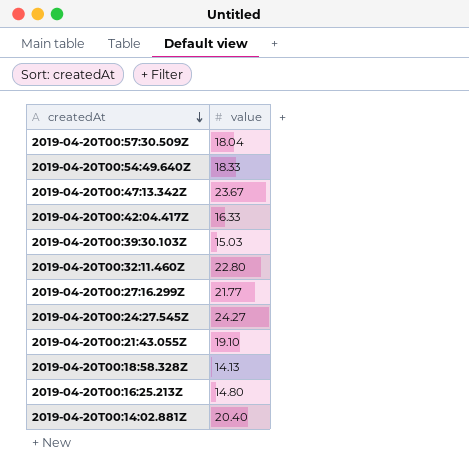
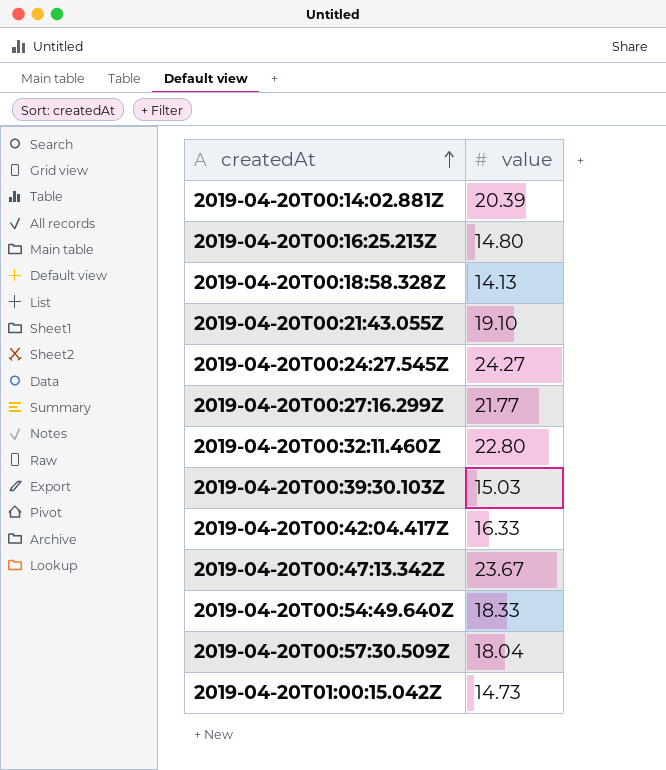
row order: createdAt descending -> createdAt ascending
2019-04-20T00:14:02.881Z | value: 20.40 -> 20.39
row 2019-04-20T01:00:15.042Z: none -> 14.73

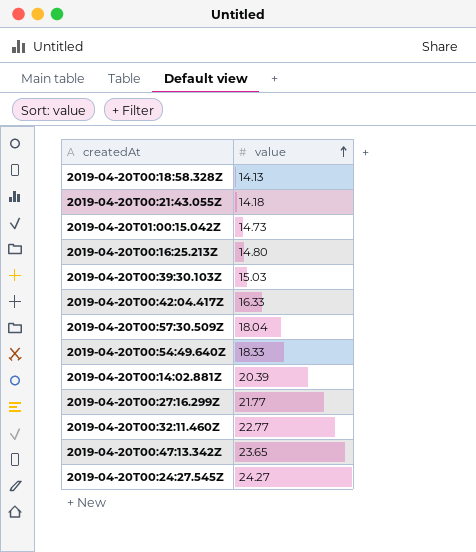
row order: createdAt ascending -> value ascending
2019-04-20T00:21:43.055Z | value: 19.10 -> 14.18
2019-04-20T00:32:11.460Z | value: 22.80 -> 22.77
2019-04-20T00:47:13.342Z | value: 23.67 -> 23.65

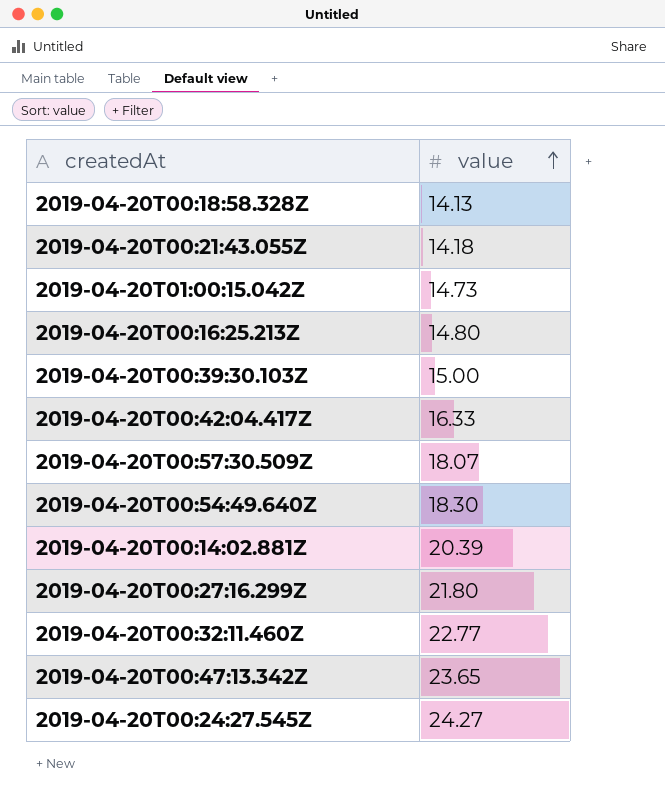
2019-04-20T00:39:30.103Z | value: 15.03 -> 15.00
2019-04-20T00:57:30.509Z | value: 18.04 -> 18.07
2019-04-20T00:54:49.640Z | value: 18.33 -> 18.30
2019-04-20T00:27:16.299Z | value: 21.77 -> 21.80

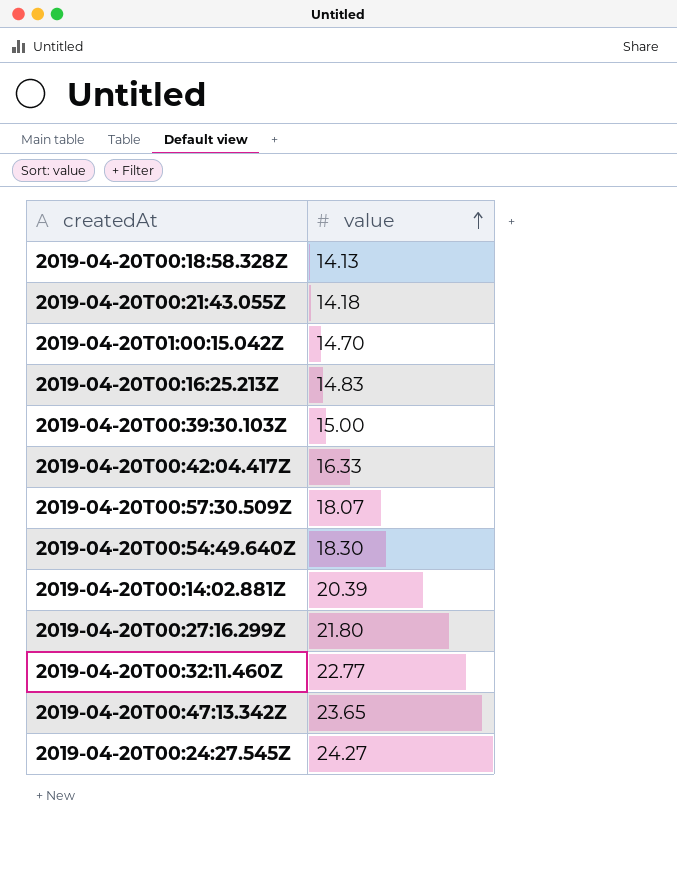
2019-04-20T01:00:15.042Z | value: 14.73 -> 14.70
2019-04-20T00:16:25.213Z | value: 14.80 -> 14.83

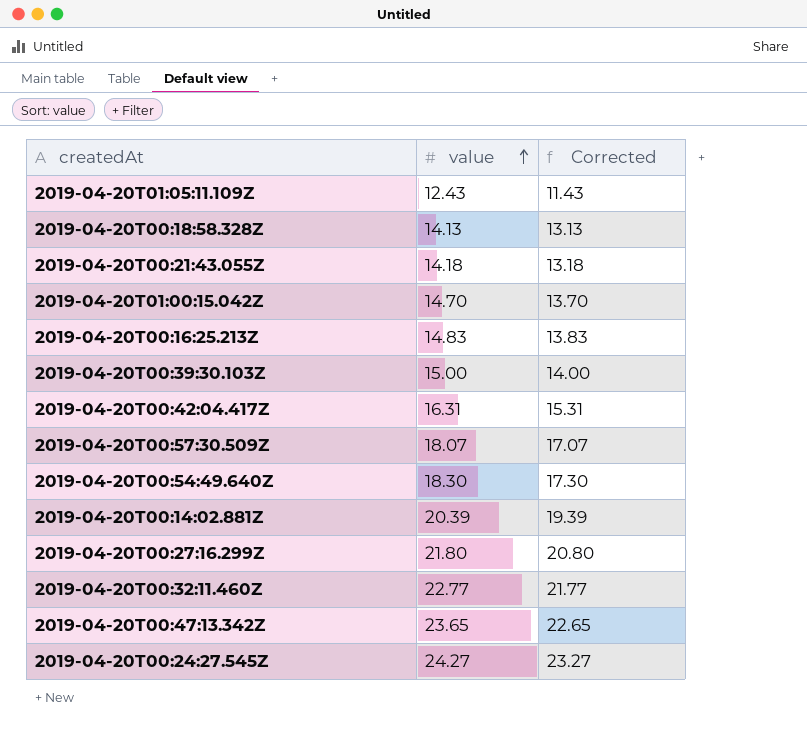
column Corrected | formula: none -> [value] - 1
row 2019-04-20T01:05:11.109Z: none -> 12.43 | 11.43
2019-04-20T00:42:04.417Z | value: 16.33 -> 16.31

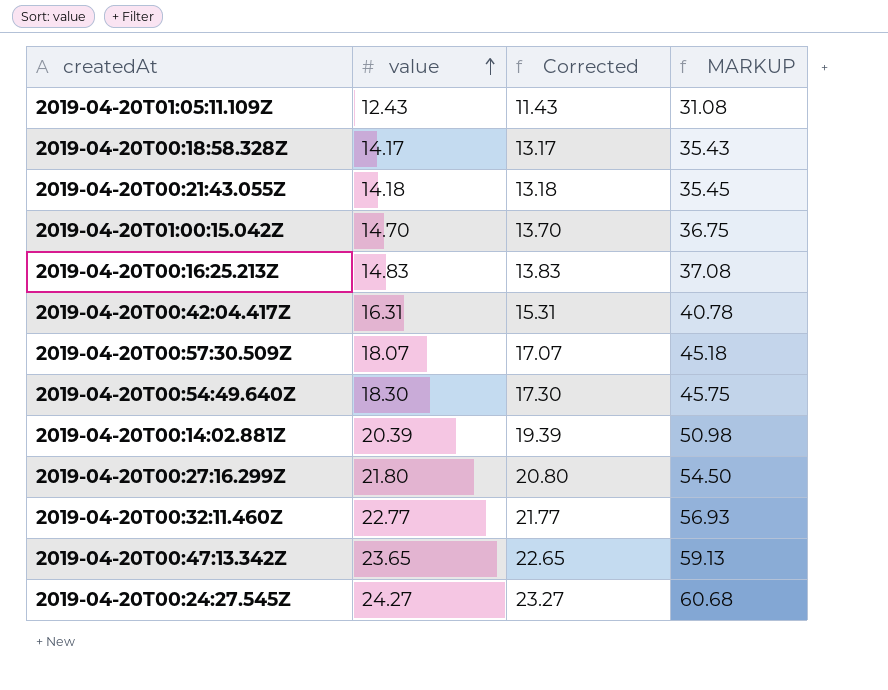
column MARKUP | formula: none -> [value] * 2.5
row 2019-04-20T00:39:30.103Z: 15.00 | 14.00 -> none
2019-04-20T00:18:58.328Z | value: 14.13 -> 14.17
2019-04-20T00:18:58.328Z | Corrected: 13.13 -> 13.17

